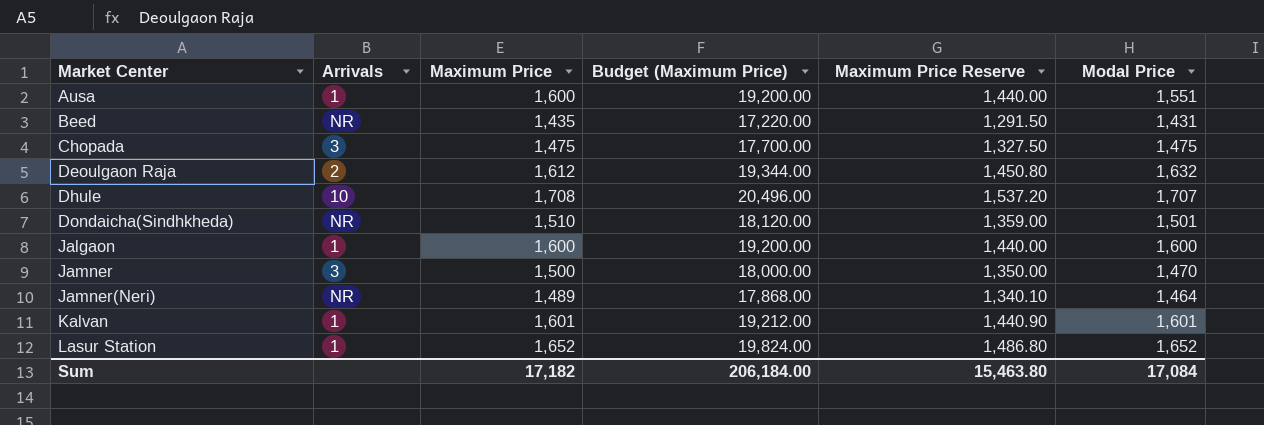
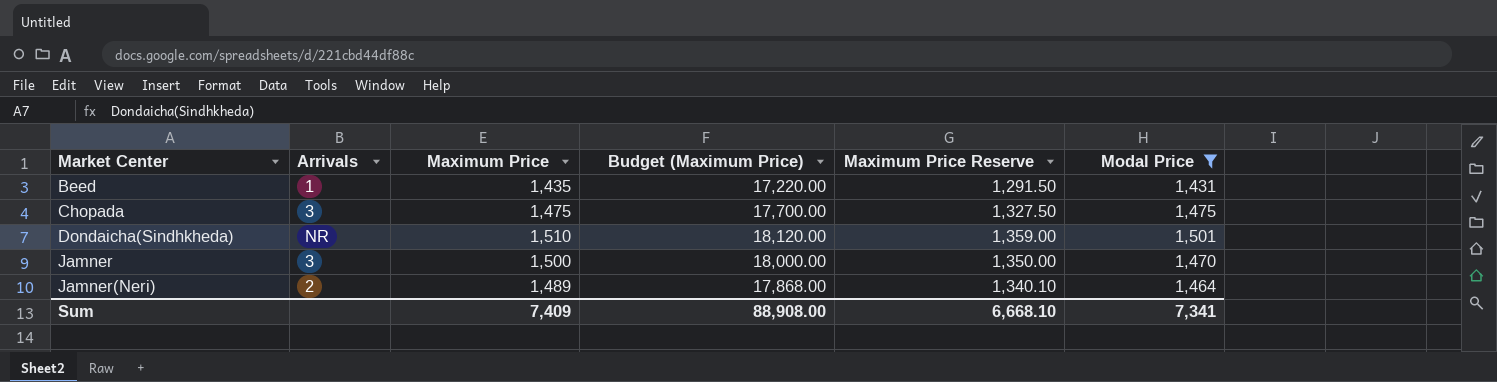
filter: none -> Modal Price <= 1,501
Beed | Arrivals: NR -> 1
Jamner(Neri) | Arrivals: NR -> 2
Sum | Maximum Price: 17,182 -> 7,409
Sum | Budget (Maximum Price): 206,184.00 -> 88,908.00
Sum | Maximum Price Reserve: 15,463.80 -> 6,668.10
Sum | Modal Price: 17,084 -> 7,341

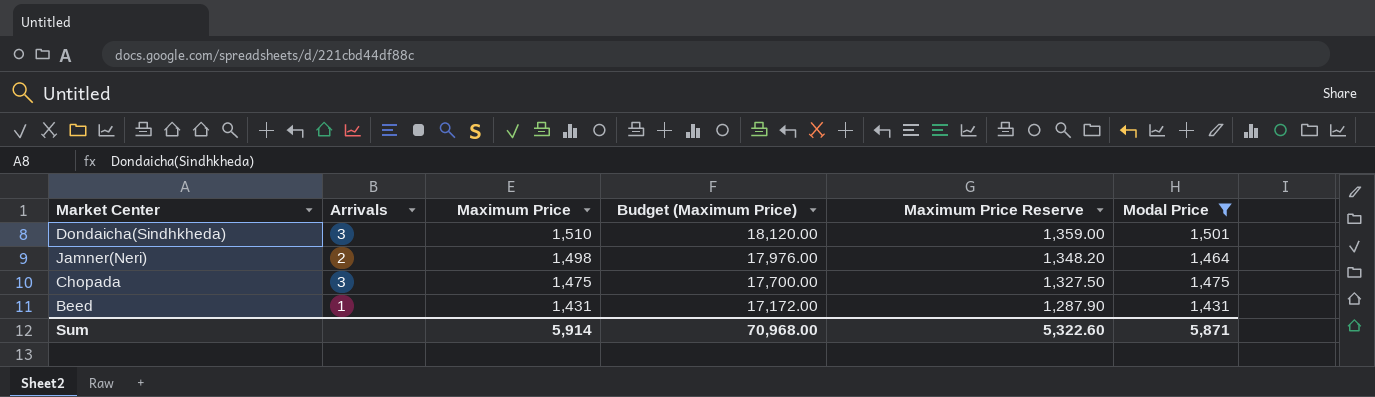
row order: Market Center ascending -> Maximum Price descending
row Jamner: 3 | 1,500 | 18,000.00 | 1,350.00 | 1,470 -> none
Dondaicha(Sindhkheda) | Arrivals: NR -> 3
Jamner(Neri) | Maximum Price: 1,489 -> 1,498
Jamner(Neri) | Budget (Maximum Price): 17,868.00 -> 17,976.00
Jamner(Neri) | Maximum Price Reserve: 1,340.10 -> 1,348.20
Beed | Maximum Price: 1,435 -> 1,431
Beed | Budget (Maximum Price): 17,220.00 -> 17,172.00
Beed | Maximum Price Reserve: 1,291.50 -> 1,287.90
Sum | Maximum Price: 7,409 -> 5,914
Sum | Budget (Maximum Price): 88,908.00 -> 70,968.00
Sum | Maximum Price Reserve: 6,668.10 -> 5,322.60
Sum | Modal Price: 7,341 -> 5,871

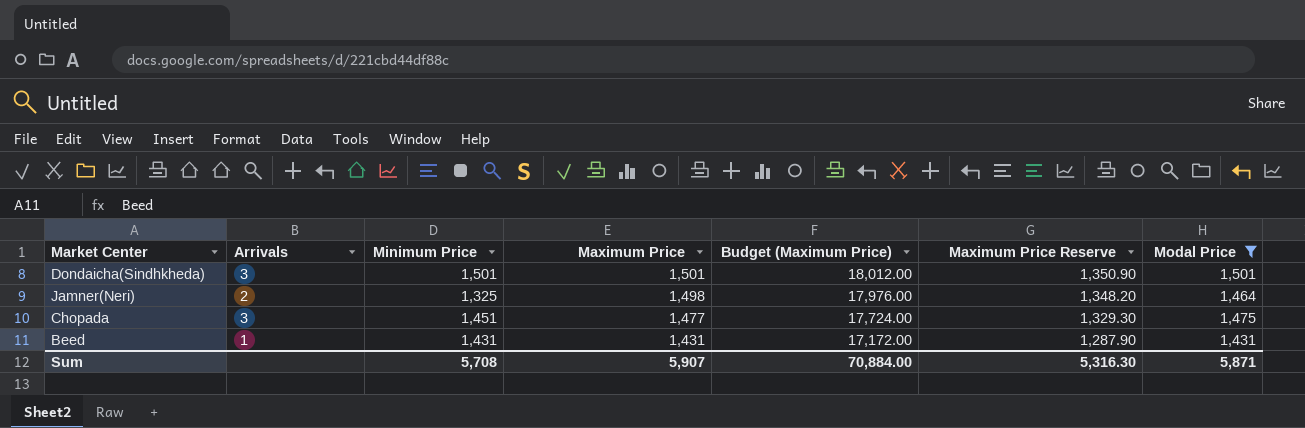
column Minimum Price | position: none -> 3
Dondaicha(Sindhkheda) | Maximum Price: 1,510 -> 1,501
Dondaicha(Sindhkheda) | Budget (Maximum Price): 18,120.00 -> 18,012.00
Dondaicha(Sindhkheda) | Maximum Price Reserve: 1,359.00 -> 1,350.90
Chopada | Maximum Price: 1,475 -> 1,477
Chopada | Budget (Maximum Price): 17,700.00 -> 17,724.00
Chopada | Maximum Price Reserve: 1,327.50 -> 1,329.30
Sum | Maximum Price: 5,914 -> 5,907
Sum | Budget (Maximum Price): 70,968.00 -> 70,884.00
Sum | Maximum Price Reserve: 5,322.60 -> 5,316.30

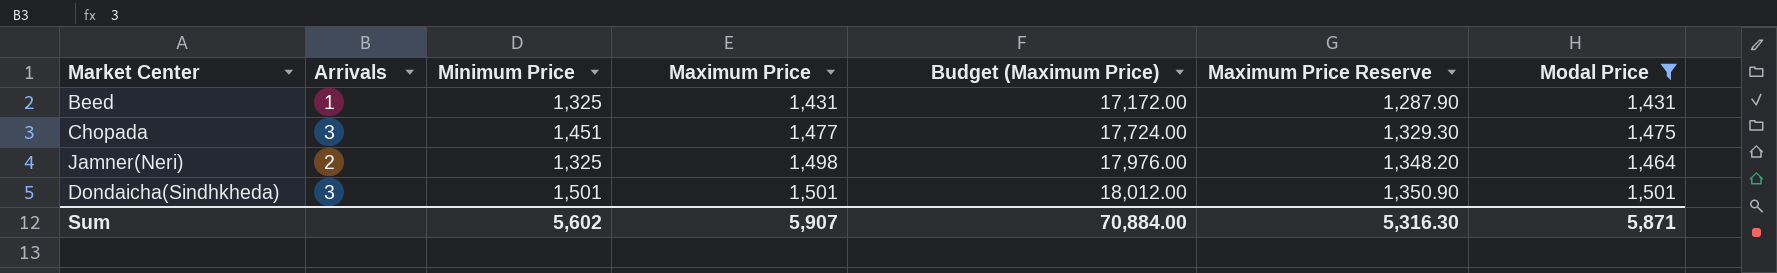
row order: Maximum Price descending -> Maximum Price ascending
Beed | Minimum Price: 1,431 -> 1,325
Sum | Minimum Price: 5,708 -> 5,602

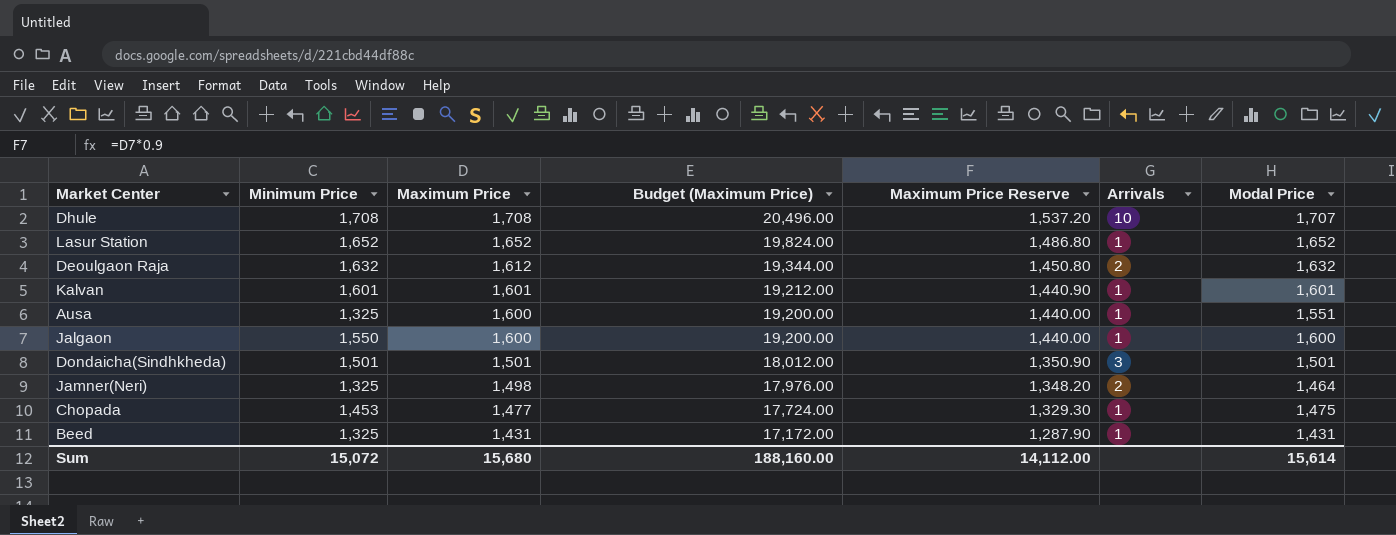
filter: Modal Price <= 1,501 -> none
row order: Maximum Price ascending -> Maximum Price descending
column Arrivals | position: 2 -> 6
Chopada | Minimum Price: 1,451 -> 1,453
Chopada | Arrivals: 3 -> 1
Sum | Minimum Price: 5,602 -> 15,072
Sum | Maximum Price: 5,907 -> 15,680
Sum | Budget (Maximum Price): 70,884.00 -> 188,160.00
Sum | Maximum Price Reserve: 5,316.30 -> 14,112.00
Sum | Modal Price: 5,871 -> 15,614

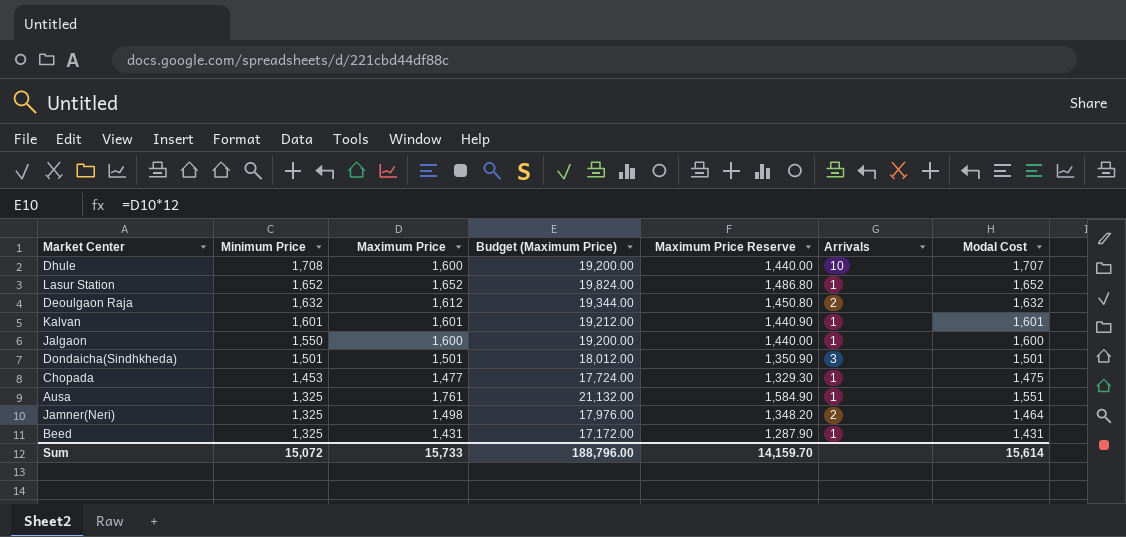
row order: Maximum Price descending -> Minimum Price descending
column name: Modal Price -> Modal Cost
Dhule | Maximum Price: 1,708 -> 1,600
Dhule | Budget (Maximum Price): 20,496.00 -> 19,200.00
Dhule | Maximum Price Reserve: 1,537.20 -> 1,440.00
Ausa | Maximum Price: 1,600 -> 1,761
Ausa | Budget (Maximum Price): 19,200.00 -> 21,132.00
Ausa | Maximum Price Reserve: 1,440.00 -> 1,584.90
Sum | Maximum Price: 15,680 -> 15,733
Sum | Budget (Maximum Price): 188,160.00 -> 188,796.00
Sum | Maximum Price Reserve: 14,112.00 -> 14,159.70

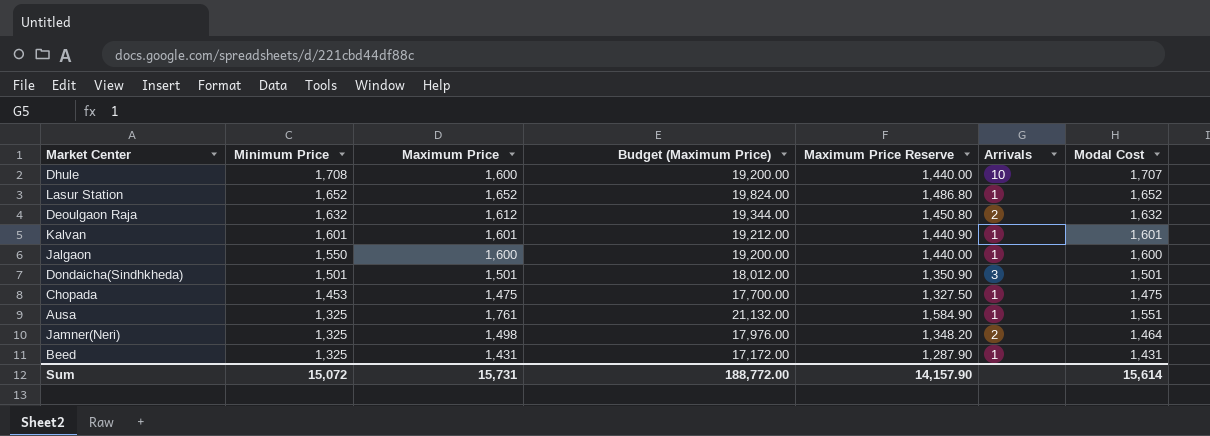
Chopada | Maximum Price: 1,477 -> 1,475
Chopada | Budget (Maximum Price): 17,724.00 -> 17,700.00
Chopada | Maximum Price Reserve: 1,329.30 -> 1,327.50
Sum | Maximum Price: 15,733 -> 15,731
Sum | Budget (Maximum Price): 188,796.00 -> 188,772.00
Sum | Maximum Price Reserve: 14,159.70 -> 14,157.90

